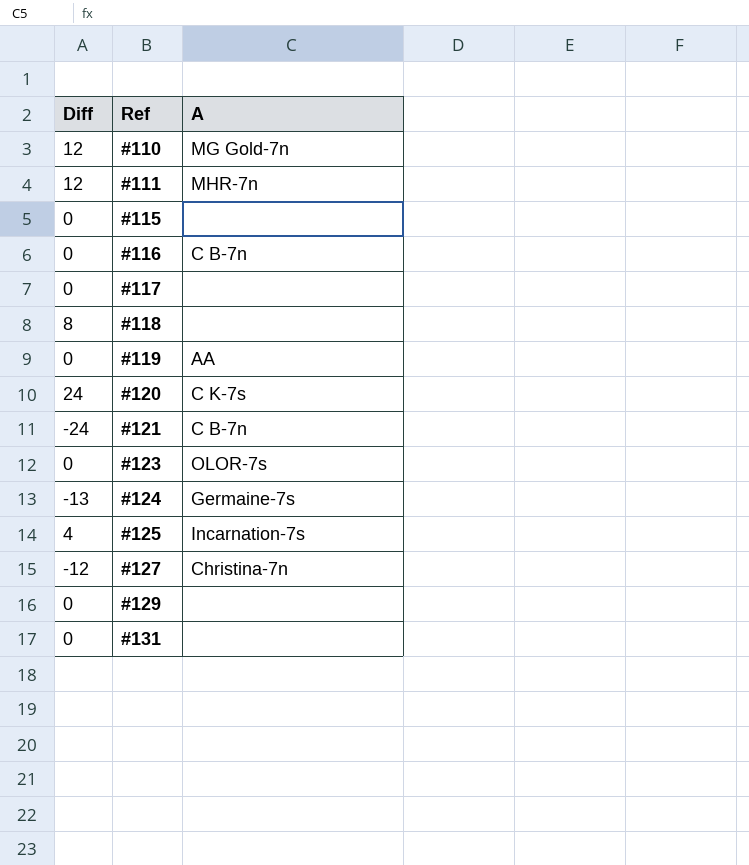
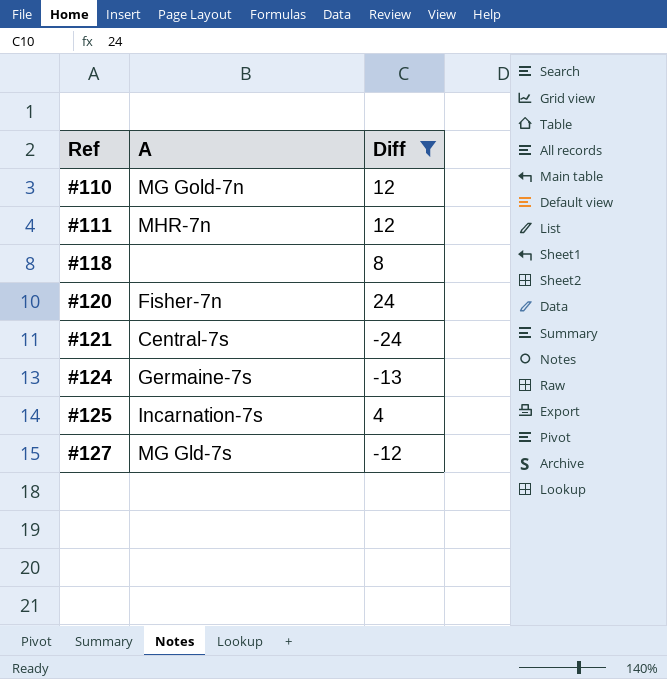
filter: none -> Diff != 0
column Diff | position: 1 -> 3
#120 | A: C K-7s -> Fisher-7n
#121 | A: C B-7n -> Central-7s
#127 | A: Christina-7n -> MG Gld-7s

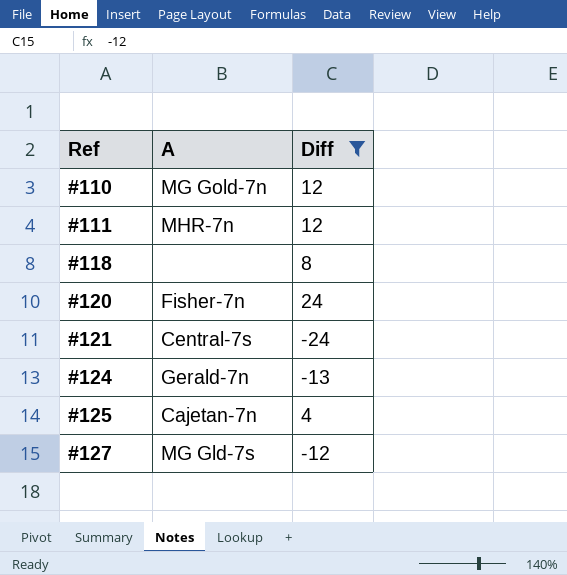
#124 | A: Germaine-7s -> Gerald-7n
#125 | A: Incarnation-7s -> Cajetan-7n

